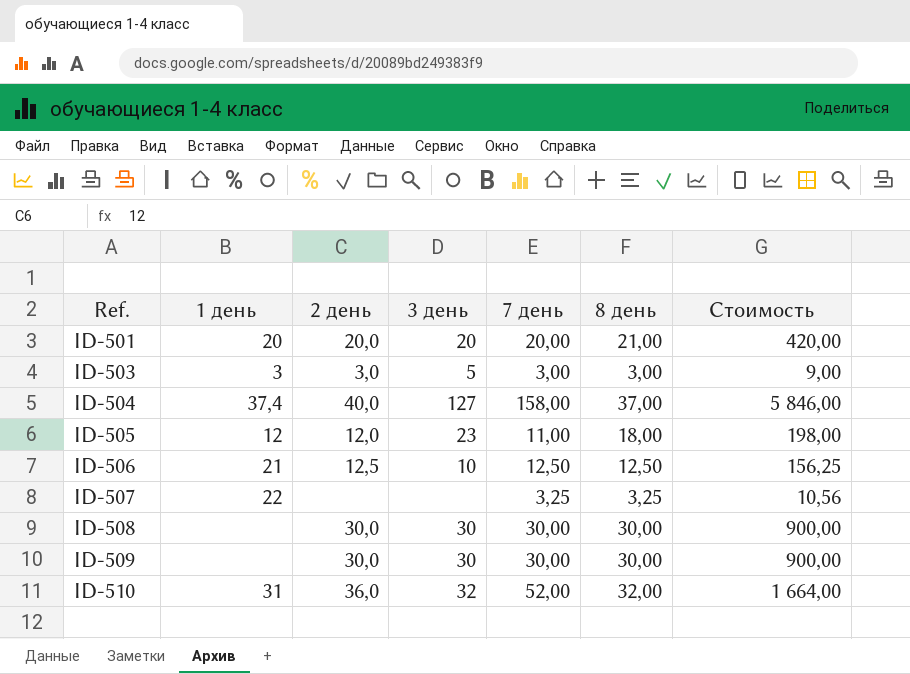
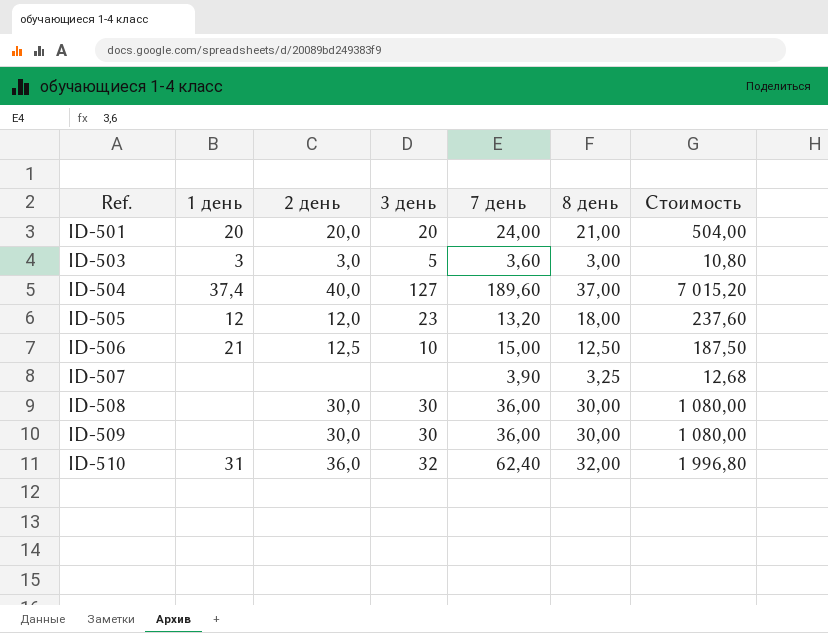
ID-501 | 7 день: 20,00 -> 24,00
ID-501 | Стоимость: 420,00 -> 504,00
ID-503 | 7 день: 3,00 -> 3,60
ID-503 | Стоимость: 9,00 -> 10,80
ID-504 | 7 день: 158,00 -> 189,60
ID-504 | Стоимость: 5 846,00 -> 7 015,20
ID-505 | 7 день: 11,00 -> 13,20
ID-505 | Стоимость: 198,00 -> 237,60
ID-506 | 7 день: 12,50 -> 15,00
ID-506 | Стоимость: 156,25 -> 187,50
ID-507 | 1 день: 22 -> none
ID-507 | 7 день: 3,25 -> 3,90
ID-507 | Стоимость: 10,56 -> 12,68
ID-508 | 7 день: 30,00 -> 36,00
ID-508 | Стоимость: 900,00 -> 1 080,00
ID-509 | 7 день: 30,00 -> 36,00
ID-509 | Стоимость: 900,00 -> 1 080,00
ID-510 | 7 день: 52,00 -> 62,40
ID-510 | Стоимость: 1 664,00 -> 1 996,80

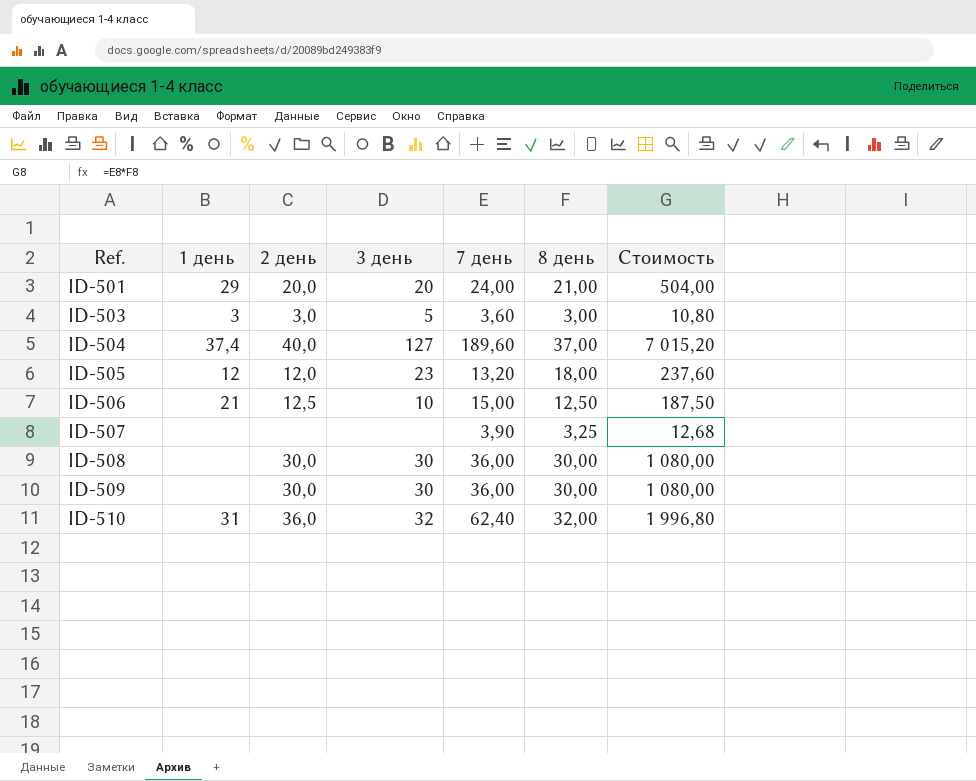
ID-501 | 1 день: 20 -> 29

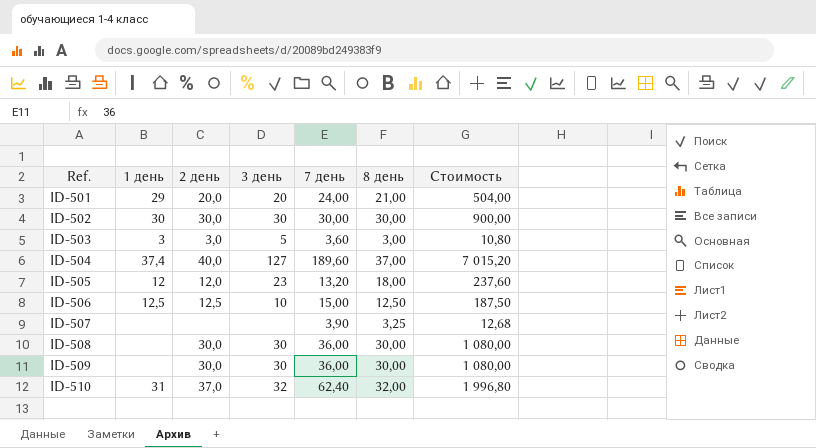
row ID-502: none -> 30 | 30,0 | 30 | 30,00 | 30,00 | 900,00
ID-506 | 1 день: 21 -> 12,5
ID-510 | 2 день: 36,0 -> 37,0

